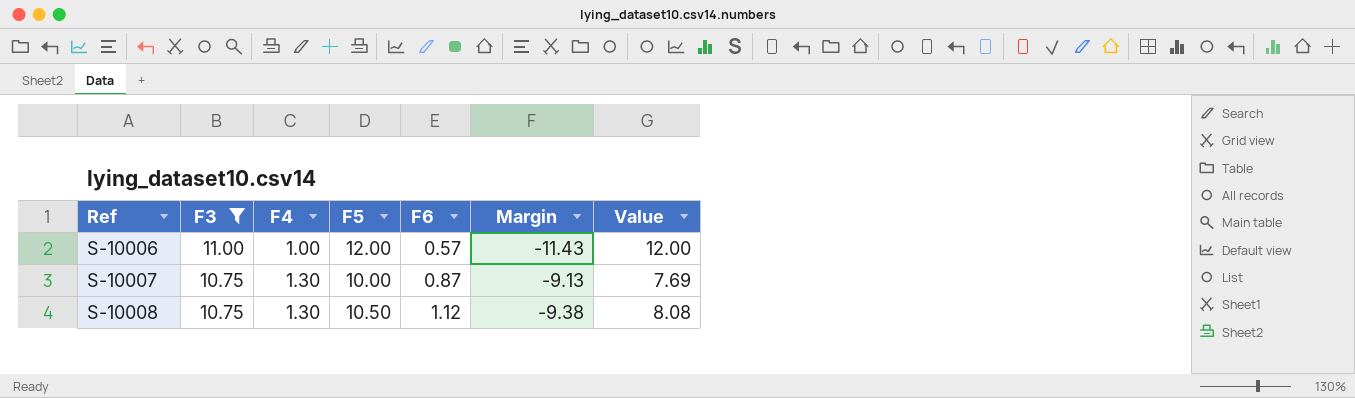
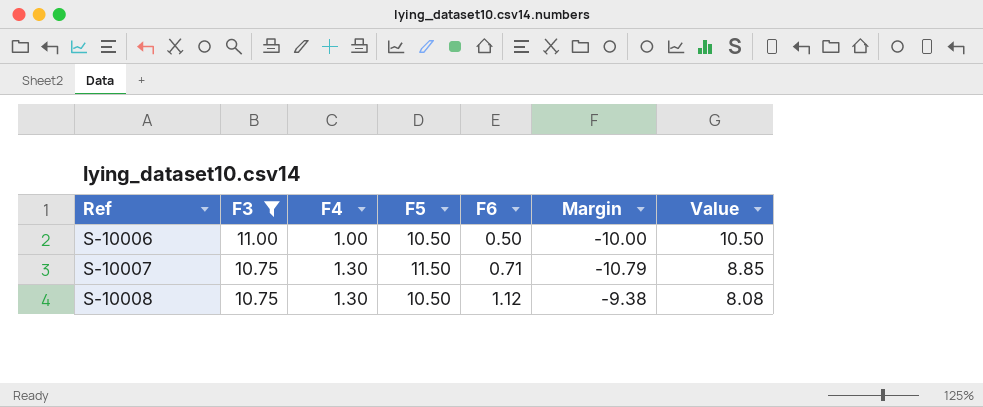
S-10006 | F5: 12.00 -> 10.50
S-10006 | F6: 0.57 -> 0.50
S-10006 | Margin: -11.43 -> -10.00
S-10006 | Value: 12.00 -> 10.50
S-10007 | F5: 10.00 -> 11.50
S-10007 | F6: 0.87 -> 0.71
S-10007 | Margin: -9.13 -> -10.79
S-10007 | Value: 7.69 -> 8.85

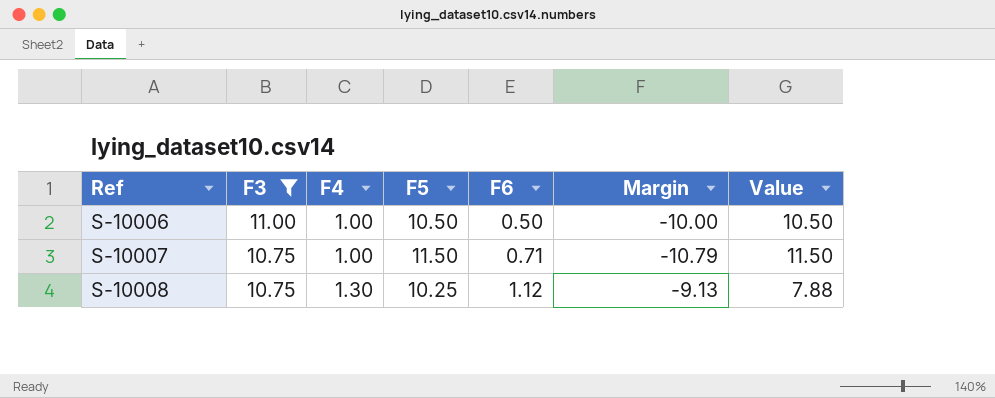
S-10007 | F4: 1.30 -> 1.00
S-10007 | Value: 8.85 -> 11.50
S-10008 | F5: 10.50 -> 10.25
S-10008 | Margin: -9.38 -> -9.13
S-10008 | Value: 8.08 -> 7.88

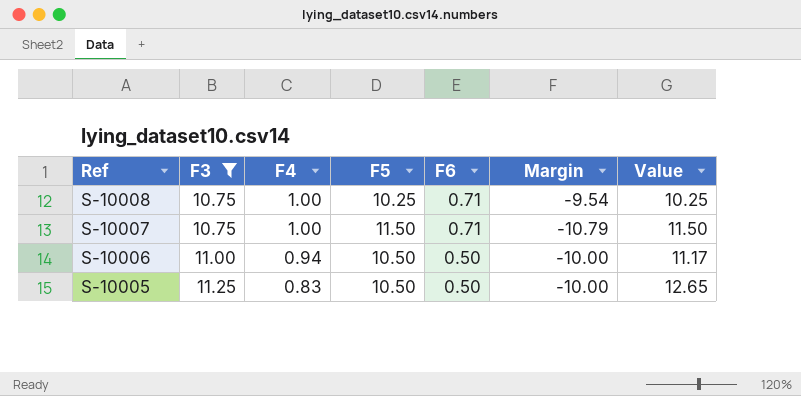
row order: Ref ascending -> Ref descending
S-10008 | F4: 1.30 -> 1.00
S-10008 | F6: 1.12 -> 0.71
S-10008 | Margin: -9.13 -> -9.54
S-10008 | Value: 7.88 -> 10.25
S-10006 | F4: 1.00 -> 0.94
S-10006 | Value: 10.50 -> 11.17
row S-10005: none -> 11.25 | 0.83 | 10.50 | 0.50 | -10.00 | 12.65

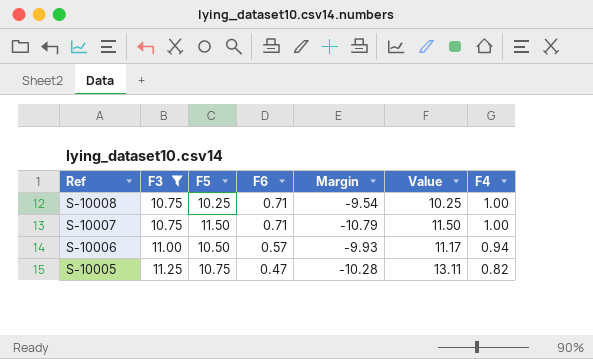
column F4 | position: 3 -> 7
S-10006 | F6: 0.50 -> 0.57
S-10006 | Margin: -10.00 -> -9.93
S-10005 | F5: 10.50 -> 10.75
S-10005 | F6: 0.50 -> 0.47
S-10005 | Margin: -10.00 -> -10.28
S-10005 | Value: 12.65 -> 13.11
S-10005 | F4: 0.83 -> 0.82

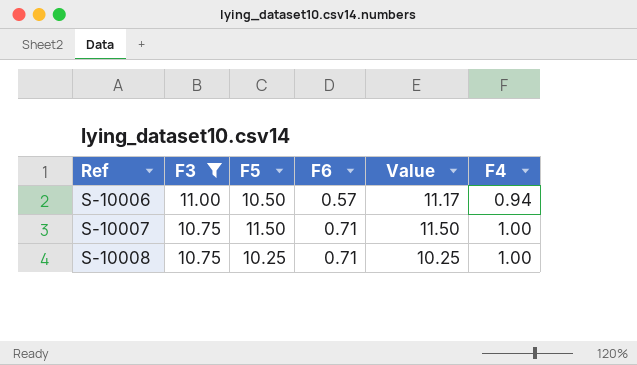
row order: Ref descending -> Ref ascending
column Margin | formula: [F6] - [F5] -> none
row S-10005: 11.25 | 10.75 | 0.47 | -10.28 | 13.11 | 0.82 -> none

